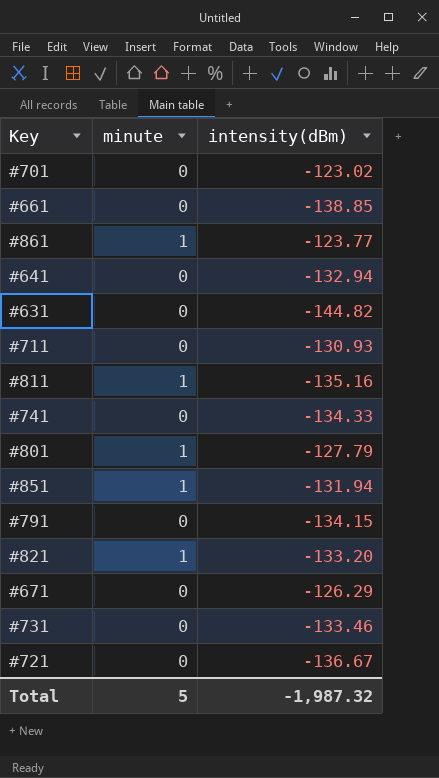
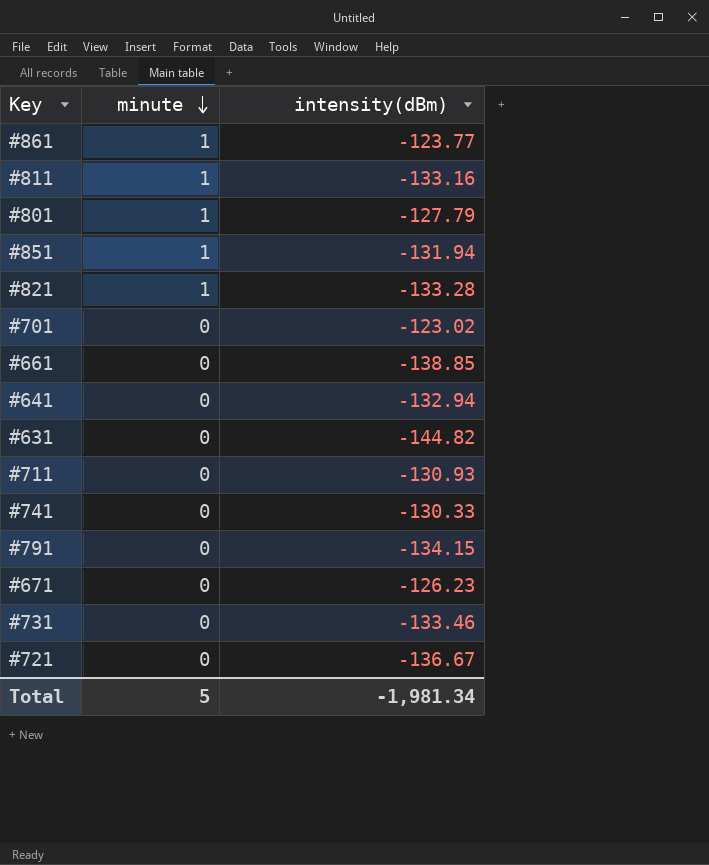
row order: none -> minute descending
#811 | intensity(dBm): -135.16 -> -133.16
#821 | intensity(dBm): -133.20 -> -133.28
#741 | intensity(dBm): -134.33 -> -130.33
#671 | intensity(dBm): -126.29 -> -126.23
Total | intensity(dBm): -1,987.32 -> -1,981.34

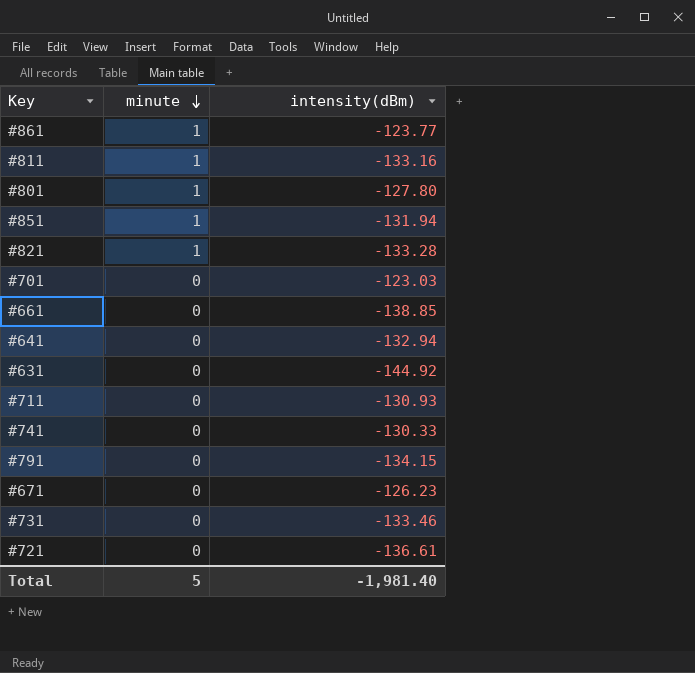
#801 | intensity(dBm): -127.79 -> -127.80
#701 | intensity(dBm): -123.02 -> -123.03
#631 | intensity(dBm): -144.82 -> -144.92
#721 | intensity(dBm): -136.67 -> -136.61
Total | intensity(dBm): -1,981.34 -> -1,981.40

